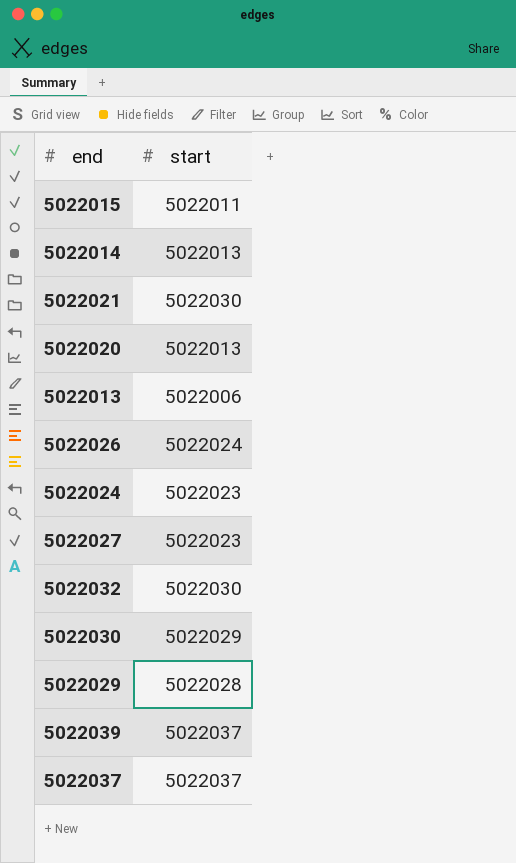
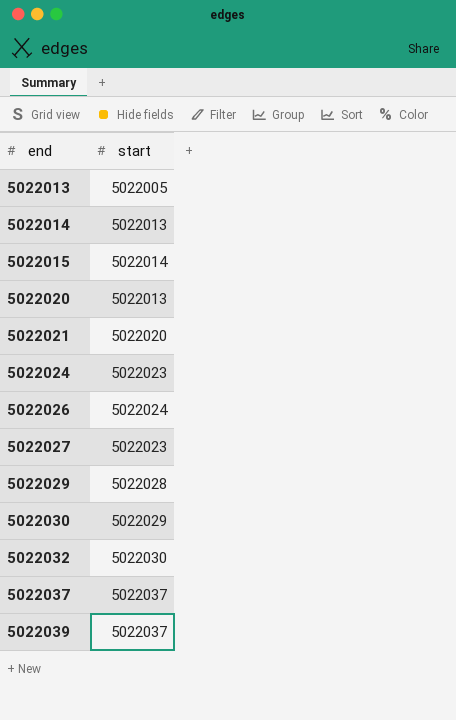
row order: none -> end ascending
5022013 | start: 5022006 -> 5022005
5022015 | start: 5022011 -> 5022014
5022021 | start: 5022030 -> 5022020

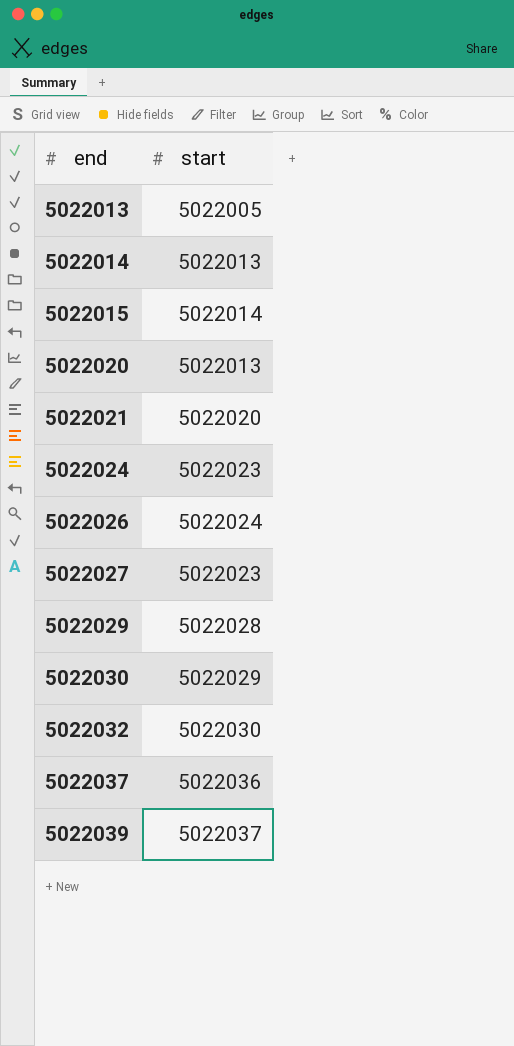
5022037 | start: 5022037 -> 5022036

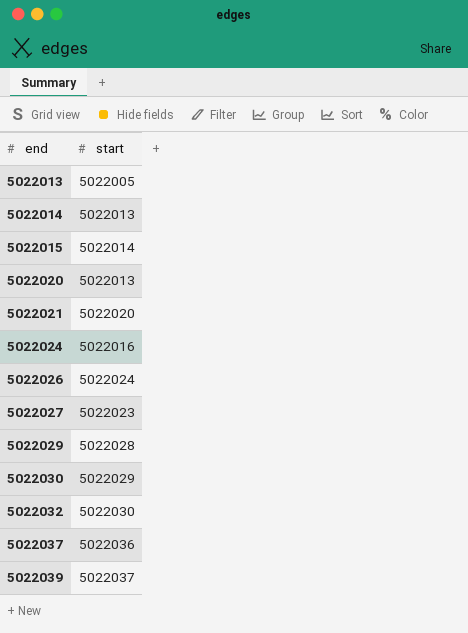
5022024 | start: 5022023 -> 5022016

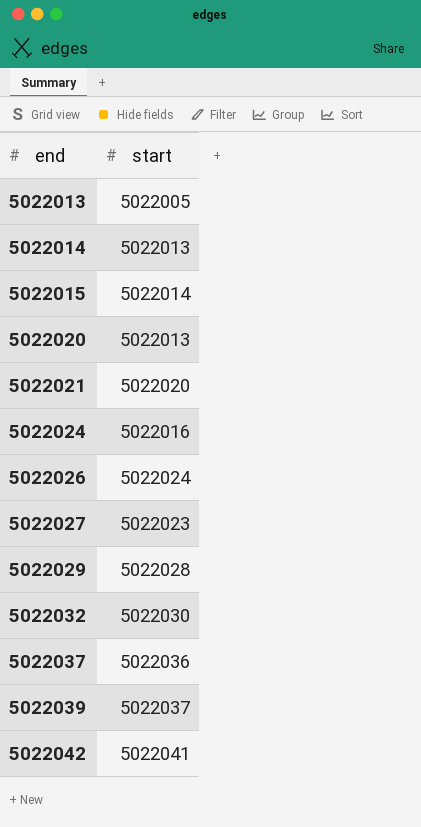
row 5022030: 5022029 -> none
row 5022042: none -> 5022041

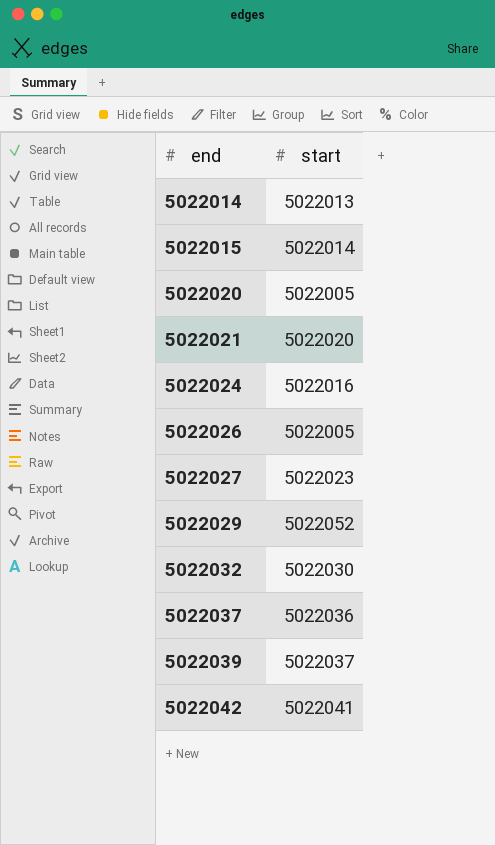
row 5022013: 5022005 -> none
5022020 | start: 5022013 -> 5022005
5022026 | start: 5022024 -> 5022005
5022029 | start: 5022028 -> 5022052

